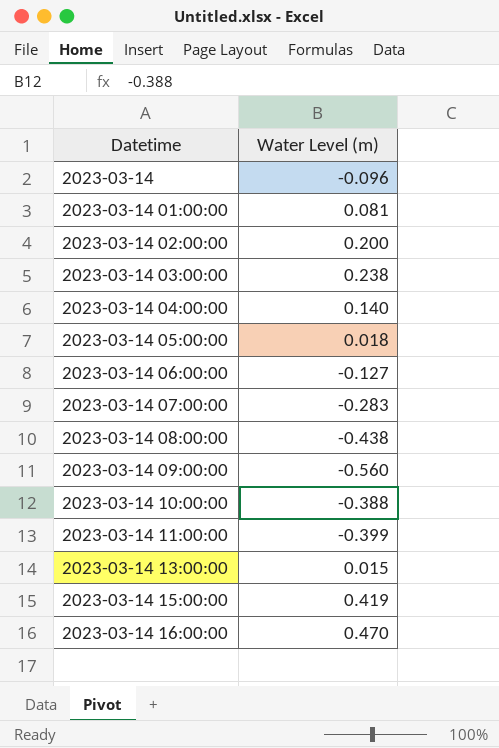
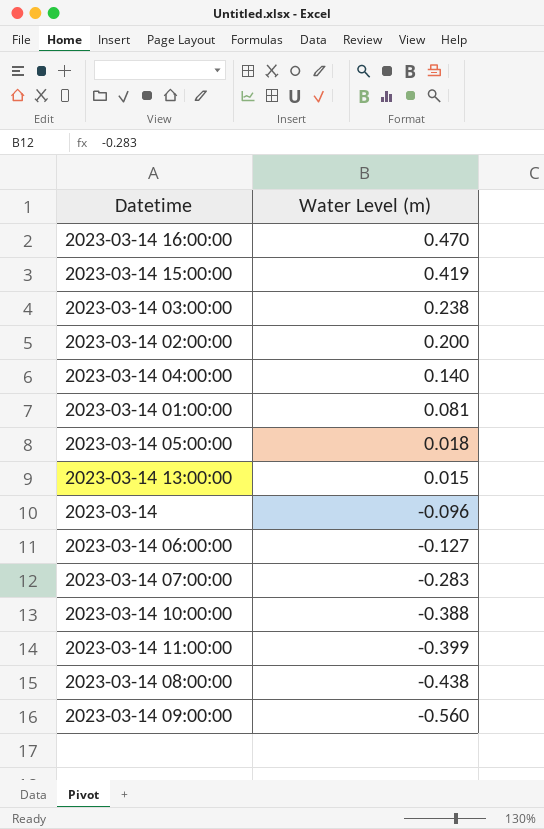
row order: Datetime ascending -> Water Level (m) descending

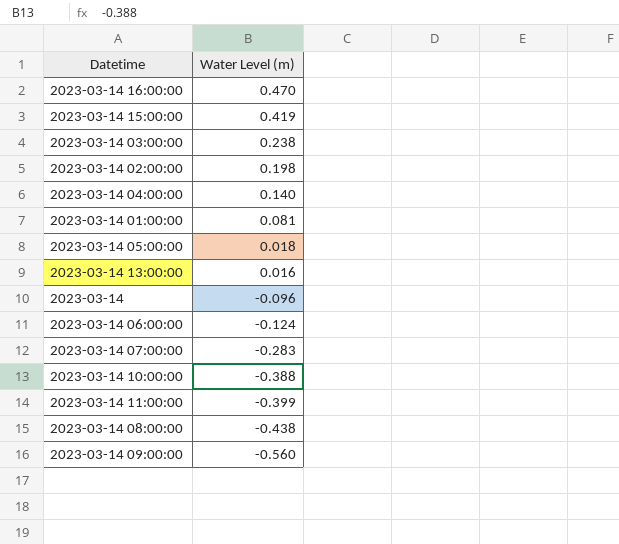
2023-03-14 02:00:00 | Water Level (m): 0.200 -> 0.198
2023-03-14 13:00:00 | Water Level (m): 0.015 -> 0.016
2023-03-14 06:00:00 | Water Level (m): -0.127 -> -0.124

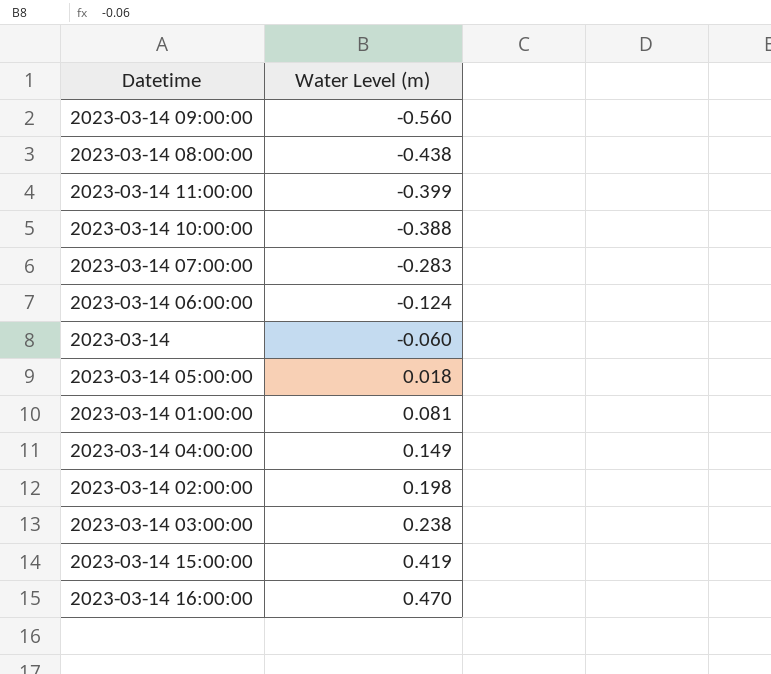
row order: Water Level (m) descending -> Water Level (m) ascending
row 2023-03-14 13:00:00: 0.016 -> none
2023-03-14 | Water Level (m): -0.096 -> -0.060
2023-03-14 04:00:00 | Water Level (m): 0.140 -> 0.149

